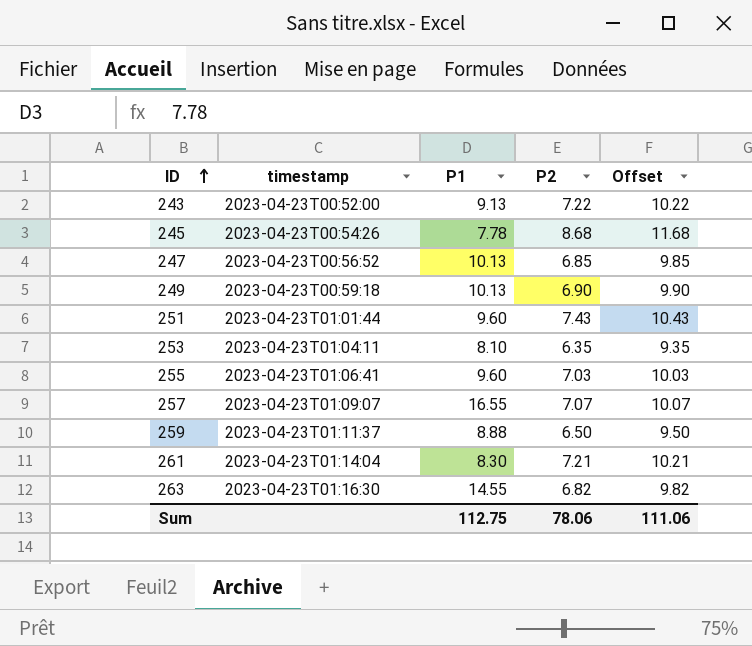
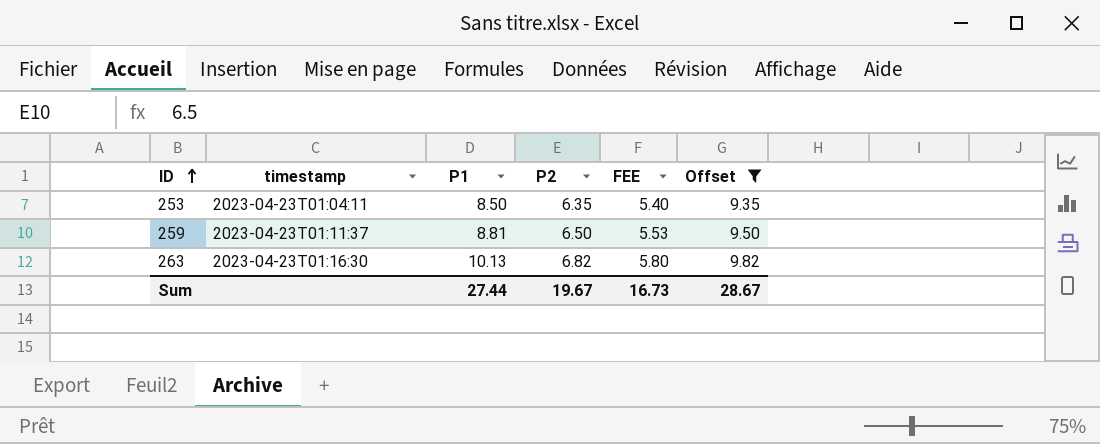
filter: none -> Offset <= 9.82
column FEE | formula: none -> [P2] * 0.85
253 | P1: 8.10 -> 8.50
259 | P1: 8.88 -> 8.81
263 | P1: 14.55 -> 10.13
Sum | P1: 112.75 -> 27.44
Sum | P2: 78.06 -> 19.67
Sum | Offset: 111.06 -> 28.67

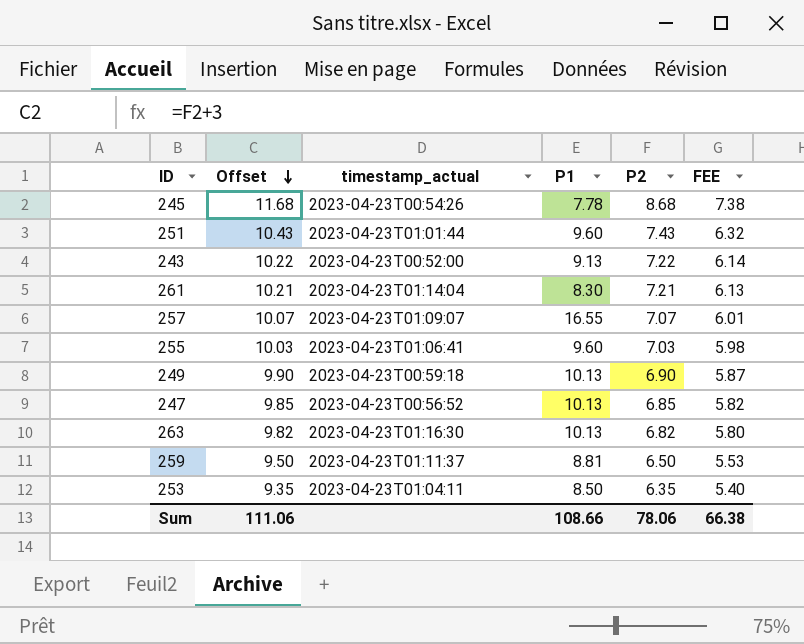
filter: Offset <= 9.82 -> none
row order: ID ascending -> Offset descending
column Offset | position: 6 -> 2
column name: timestamp -> timestamp_actual
Sum | Offset: 28.67 -> 111.06
Sum | P1: 27.44 -> 108.66
Sum | P2: 19.67 -> 78.06
Sum | FEE: 16.73 -> 66.38

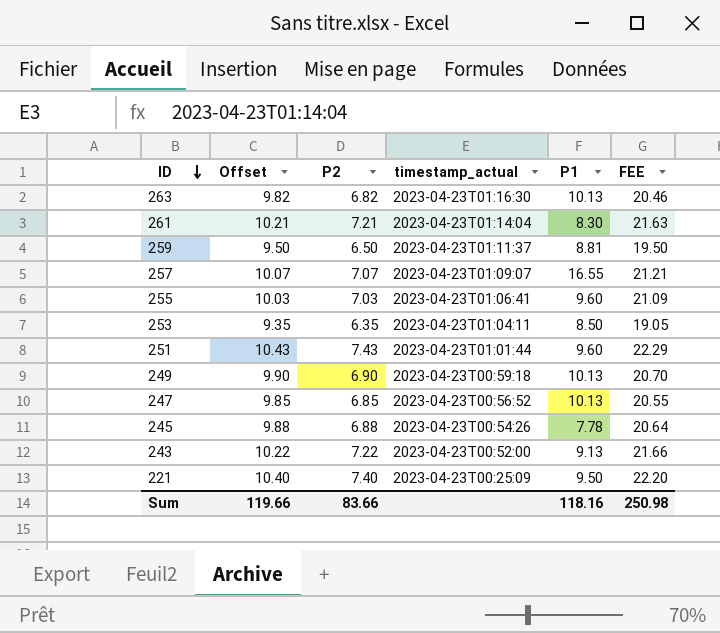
row order: Offset descending -> ID descending
column P2 | position: 5 -> 3
column FEE | formula: [P2] * 0.85 -> [P2] * 3
245 | Offset: 11.68 -> 9.88
245 | P2: 8.68 -> 6.88
row 221: none -> 10.40 | 7.40 | 2023-04-23T00:25:09 | 9.50 | 22.20
Sum | Offset: 111.06 -> 119.66
Sum | P2: 78.06 -> 83.66
Sum | P1: 108.66 -> 118.16
Sum | FEE: 66.38 -> 250.98

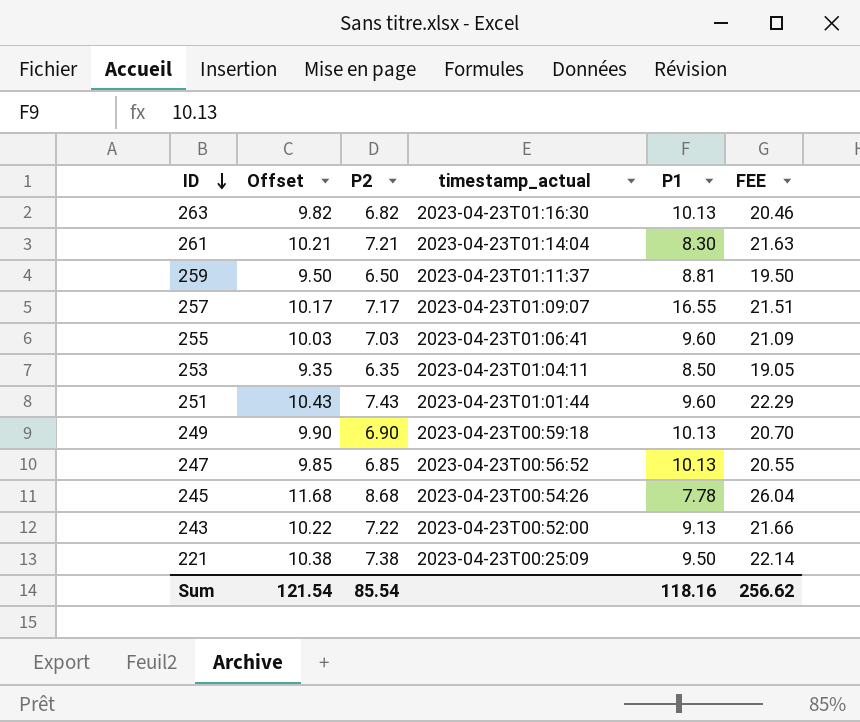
257 | Offset: 10.07 -> 10.17
257 | P2: 7.07 -> 7.17
257 | FEE: 21.21 -> 21.51
245 | Offset: 9.88 -> 11.68
245 | P2: 6.88 -> 8.68
245 | FEE: 20.64 -> 26.04
221 | Offset: 10.40 -> 10.38
221 | P2: 7.40 -> 7.38
221 | FEE: 22.20 -> 22.14
Sum | Offset: 119.66 -> 121.54
Sum | P2: 83.66 -> 85.54
Sum | FEE: 250.98 -> 256.62

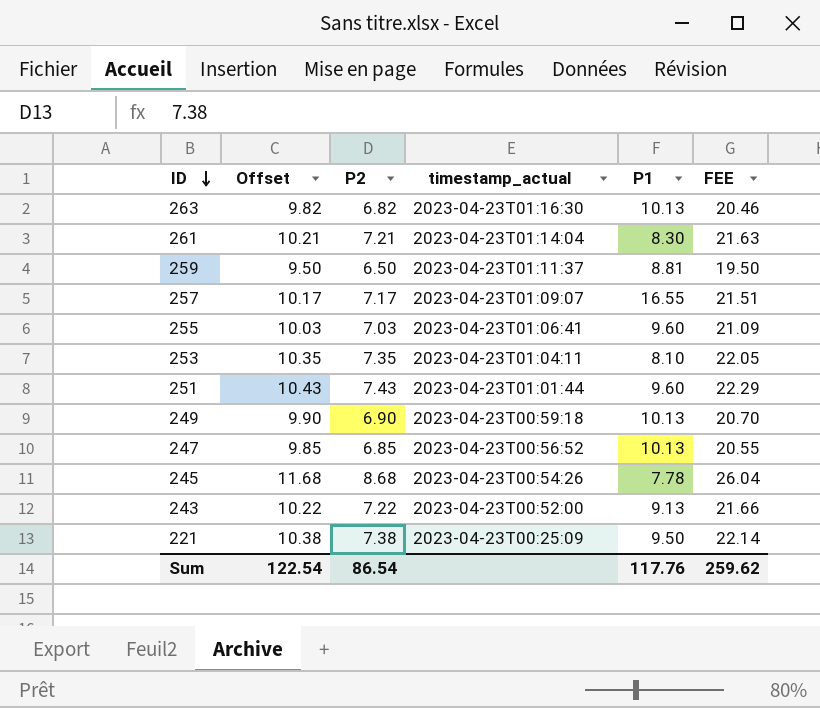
253 | Offset: 9.35 -> 10.35
253 | P2: 6.35 -> 7.35
253 | P1: 8.50 -> 8.10
253 | FEE: 19.05 -> 22.05
Sum | Offset: 121.54 -> 122.54
Sum | P2: 85.54 -> 86.54
Sum | P1: 118.16 -> 117.76
Sum | FEE: 256.62 -> 259.62

